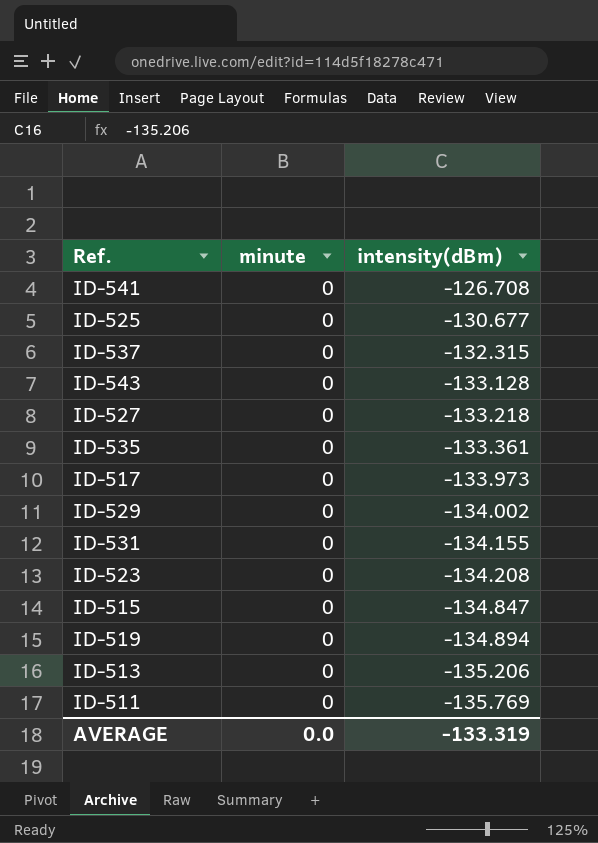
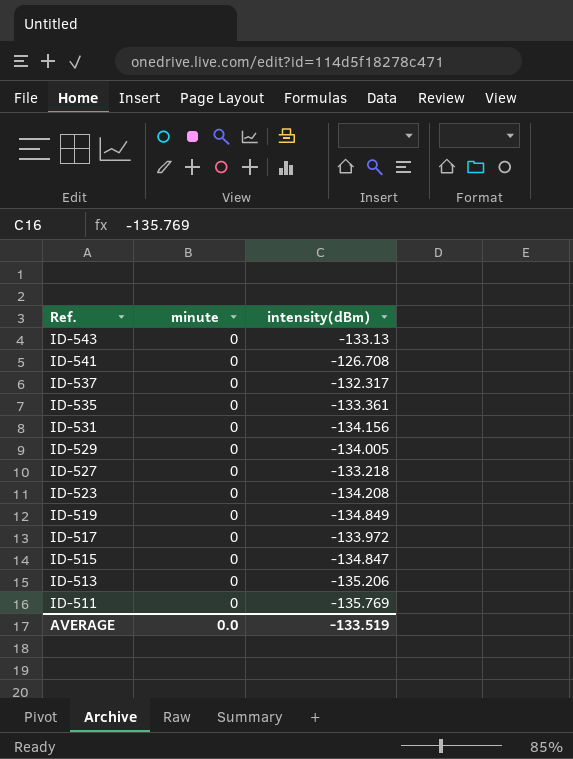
row order: intensity(dBm) descending -> Ref. descending
row ID-525: 0 | -130.677 -> none
ID-543 | intensity(dBm): -133.128 -> -133.13
ID-537 | intensity(dBm): -132.315 -> -132.317
ID-531 | intensity(dBm): -134.155 -> -134.156
ID-529 | intensity(dBm): -134.002 -> -134.005
ID-519 | intensity(dBm): -134.894 -> -134.849
ID-517 | intensity(dBm): -133.973 -> -133.972
AVERAGE | intensity(dBm): -133.319 -> -133.519

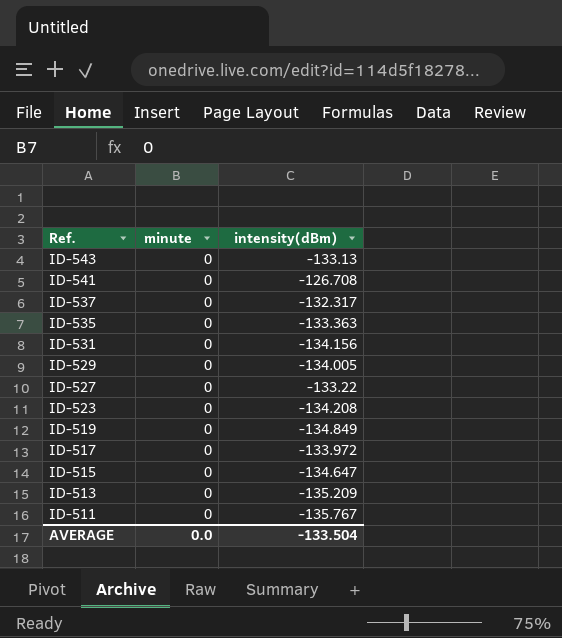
ID-535 | intensity(dBm): -133.361 -> -133.363
ID-527 | intensity(dBm): -133.218 -> -133.22
ID-515 | intensity(dBm): -134.847 -> -134.647
ID-513 | intensity(dBm): -135.206 -> -135.209
ID-511 | intensity(dBm): -135.769 -> -135.767
AVERAGE | intensity(dBm): -133.519 -> -133.504

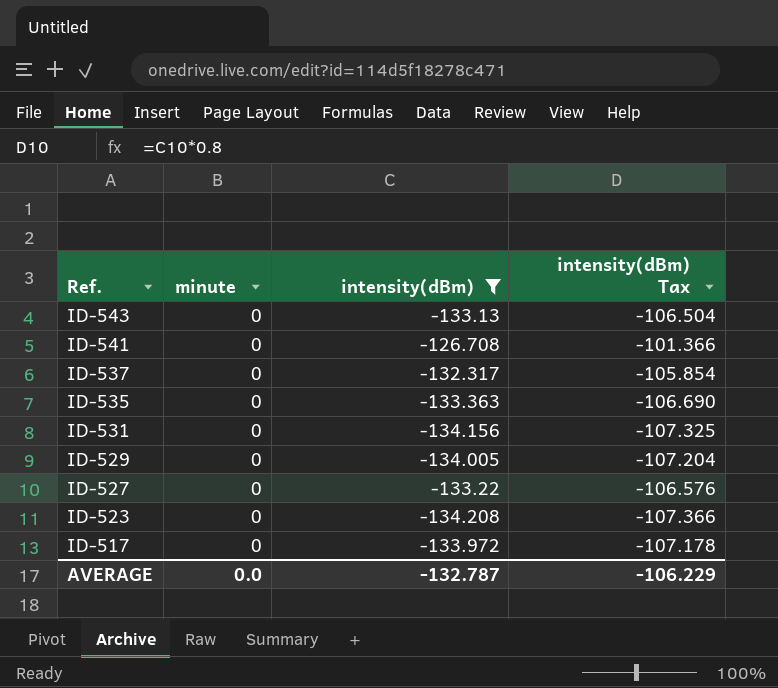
filter: none -> intensity(dBm) >= -134.208
column intensity(dBm) Tax | formula: none -> [intensity(dBm)] * 0.8
AVERAGE | intensity(dBm): -133.504 -> -132.787

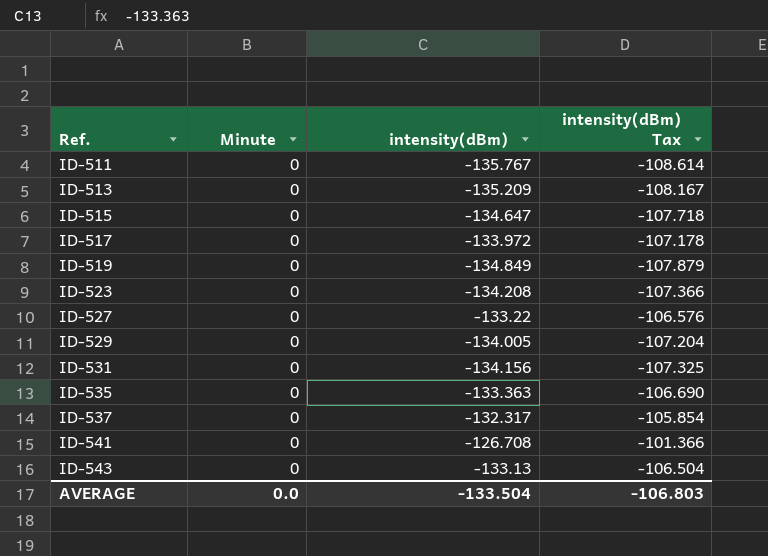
filter: intensity(dBm) >= -134.208 -> none
row order: Ref. descending -> Ref. ascending
column name: minute -> Minute
AVERAGE | intensity(dBm): -132.787 -> -133.504
AVERAGE | intensity(dBm) Tax: -106.229 -> -106.803

